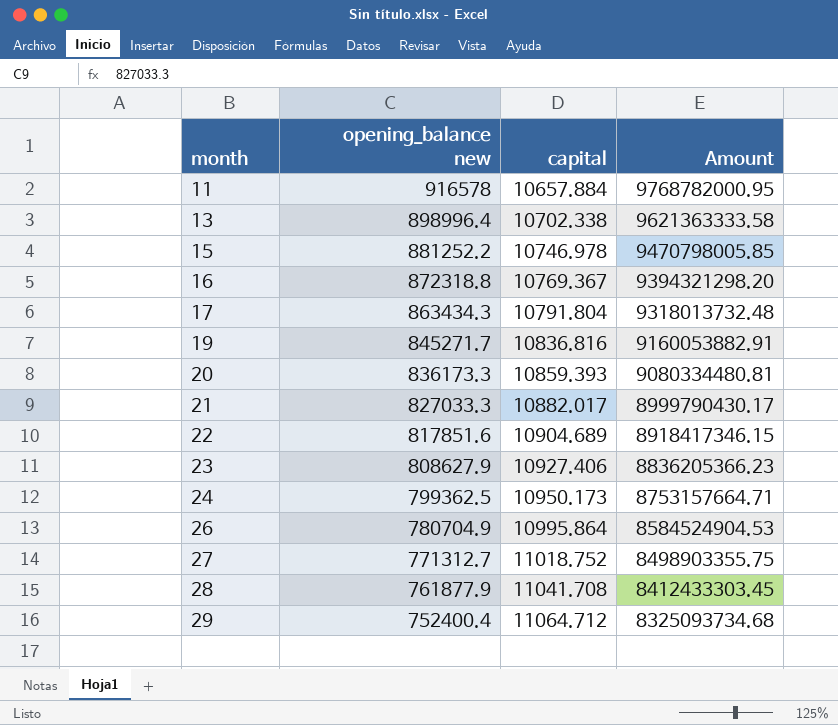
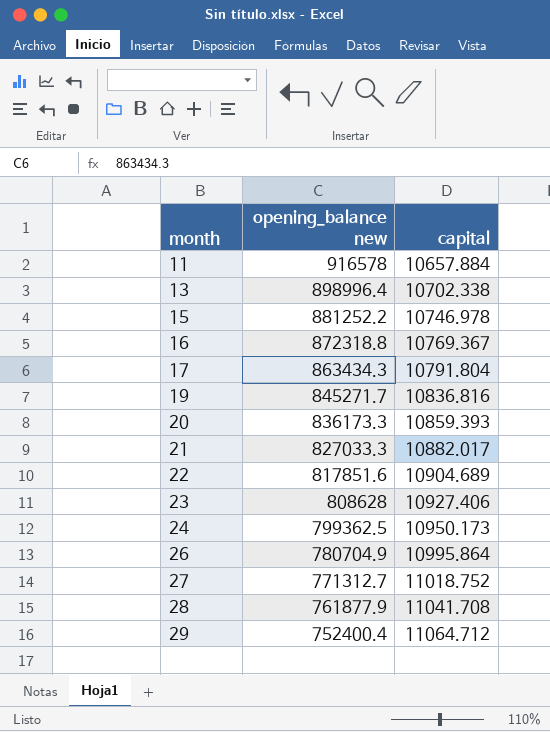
column Amount | formula: [opening_balance new] * [capital] -> none
23 | opening_balance new: 808627.9 -> 808628

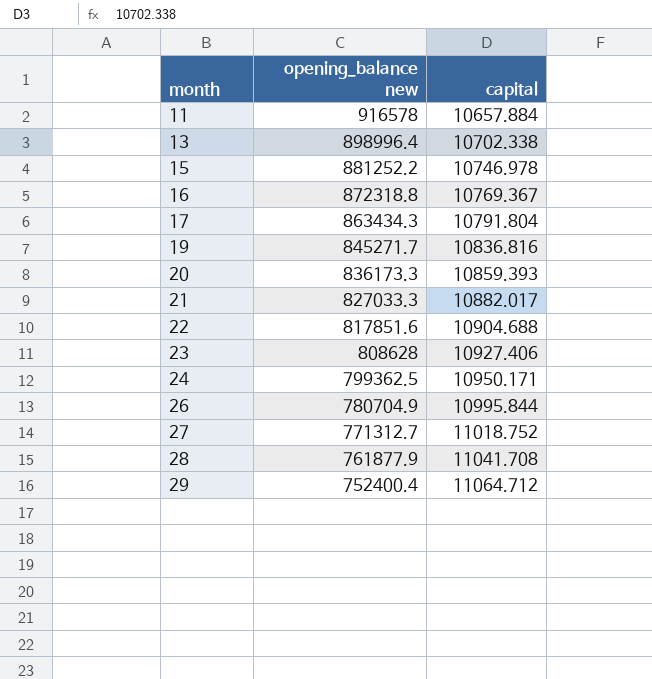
22 | capital: 10904.689 -> 10904.688
24 | capital: 10950.173 -> 10950.171
26 | capital: 10995.864 -> 10995.844

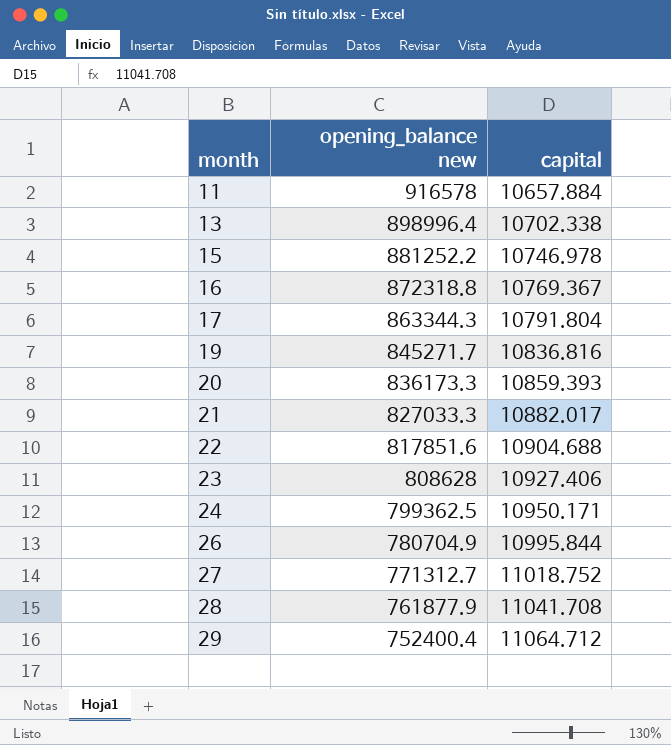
17 | opening_balance new: 863434.3 -> 863344.3

